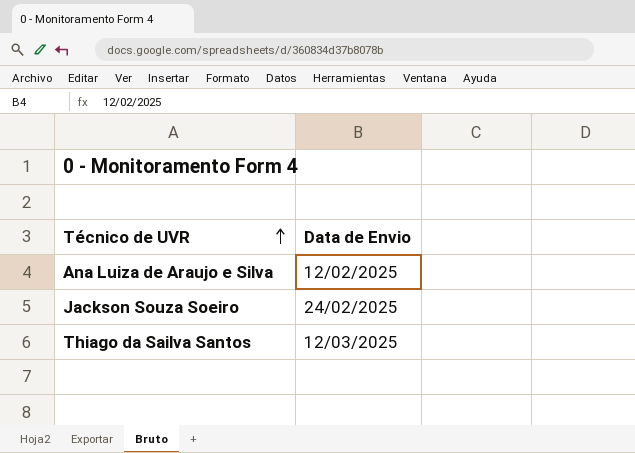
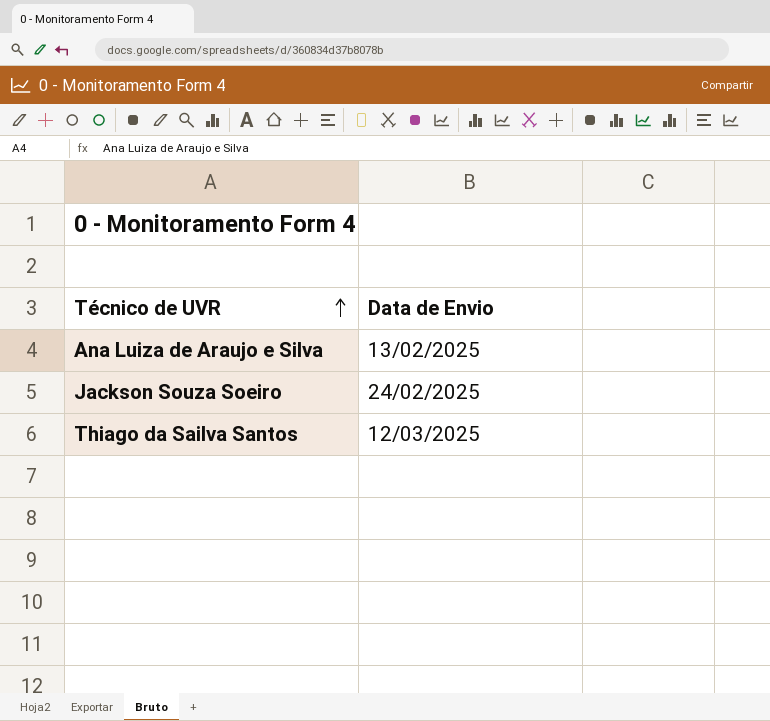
Ana Luiza de Araujo e Silva | Data de Envio: 12/02/2025 -> 13/02/2025

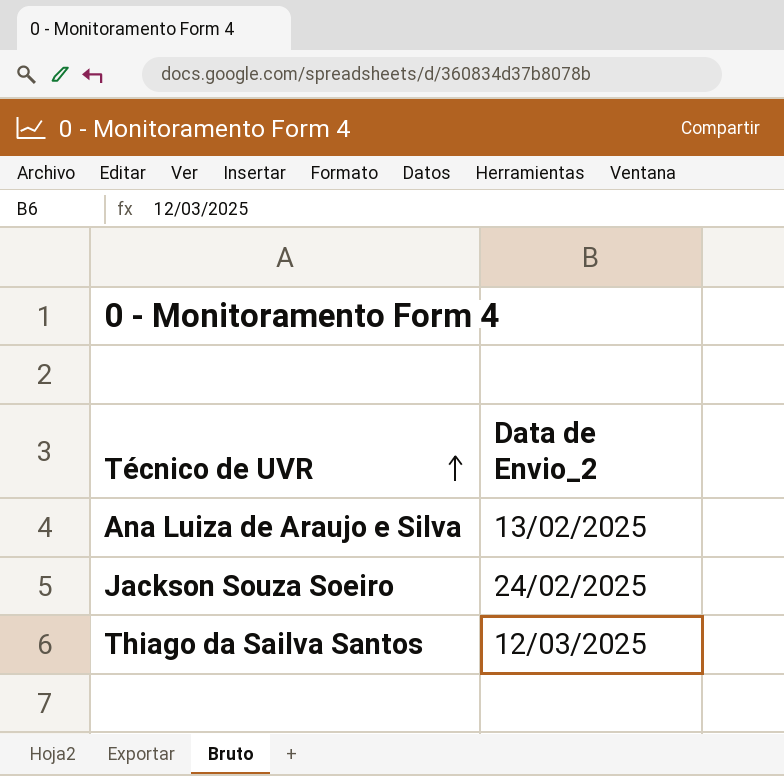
column name: Data de Envio -> Data de Envio_2

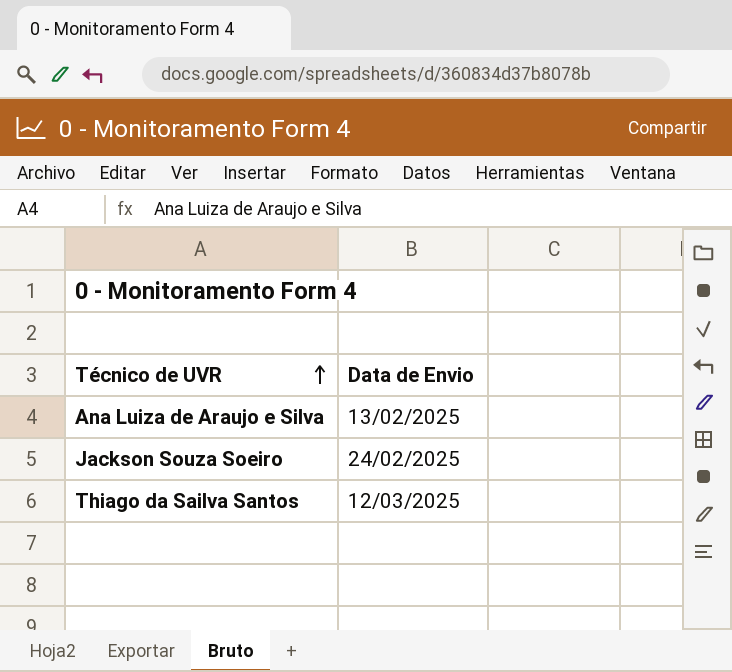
column name: Data de Envio_2 -> Data de Envio

